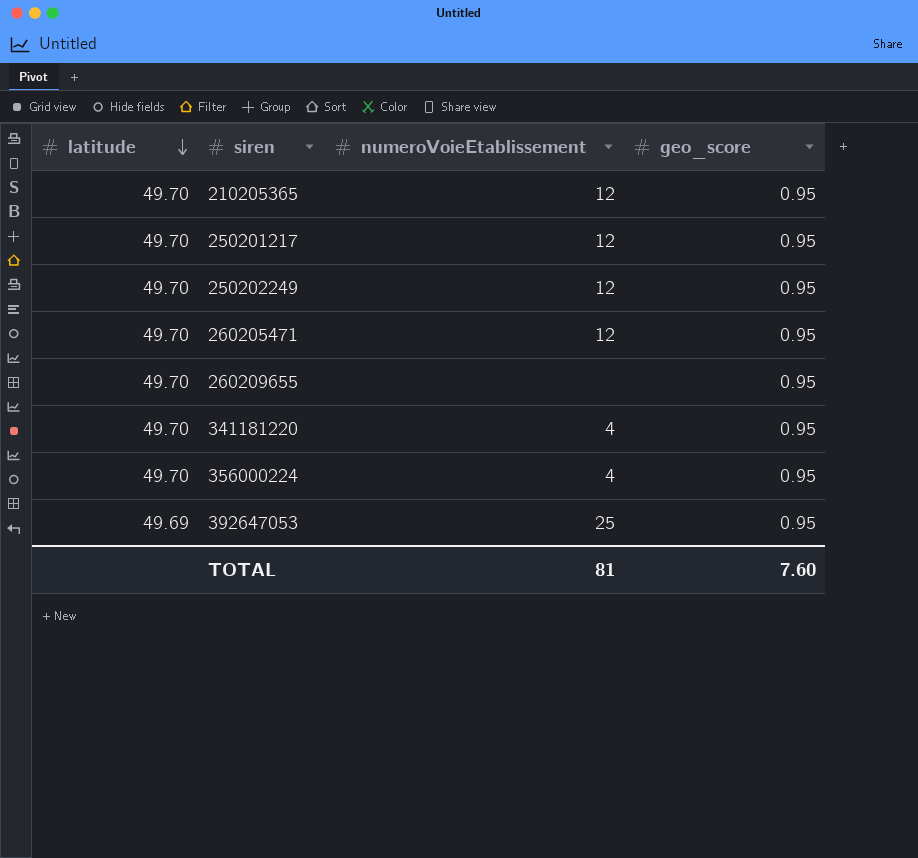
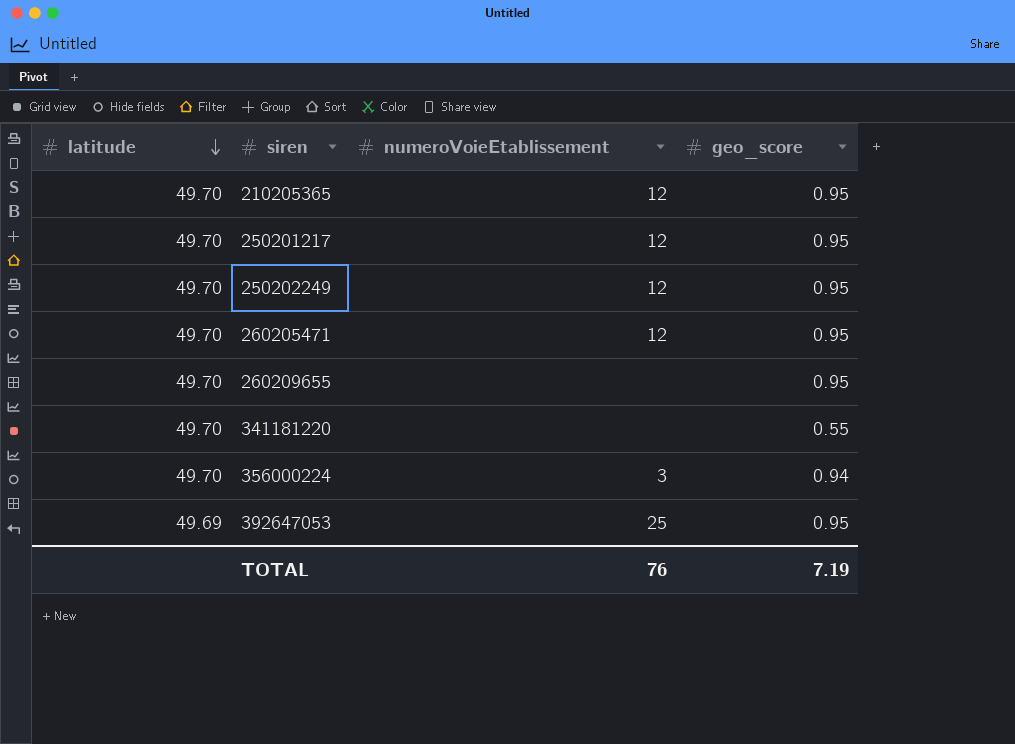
341181220 | numeroVoieEtablissement: 4 -> none
341181220 | geo_score: 0.95 -> 0.55
356000224 | numeroVoieEtablissement: 4 -> 3
356000224 | geo_score: 0.95 -> 0.94
TOTAL | numeroVoieEtablissement: 81 -> 76
TOTAL | geo_score: 7.60 -> 7.19

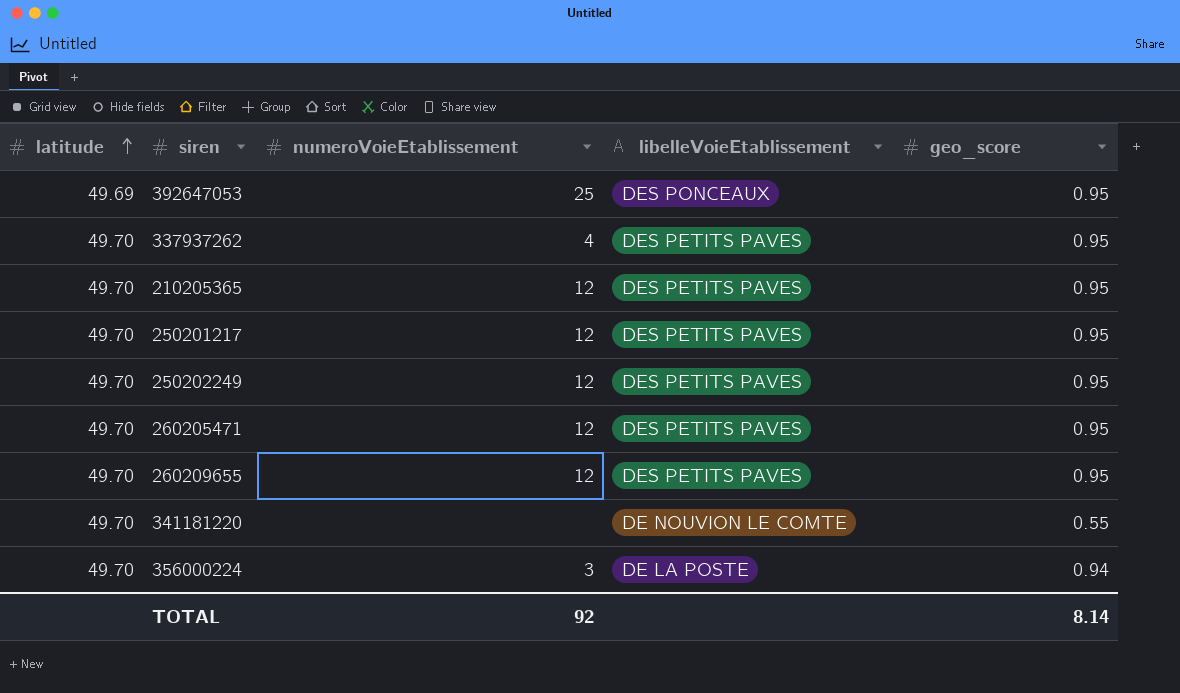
row order: latitude descending -> latitude ascending
column libelleVoieEtablissement | position: none -> 4
row 337937262: none -> 49.70 | 4 | DES PETITS PAVES | 0.95
260209655 | numeroVoieEtablissement: none -> 12
TOTAL | numeroVoieEtablissement: 76 -> 92
TOTAL | geo_score: 7.19 -> 8.14

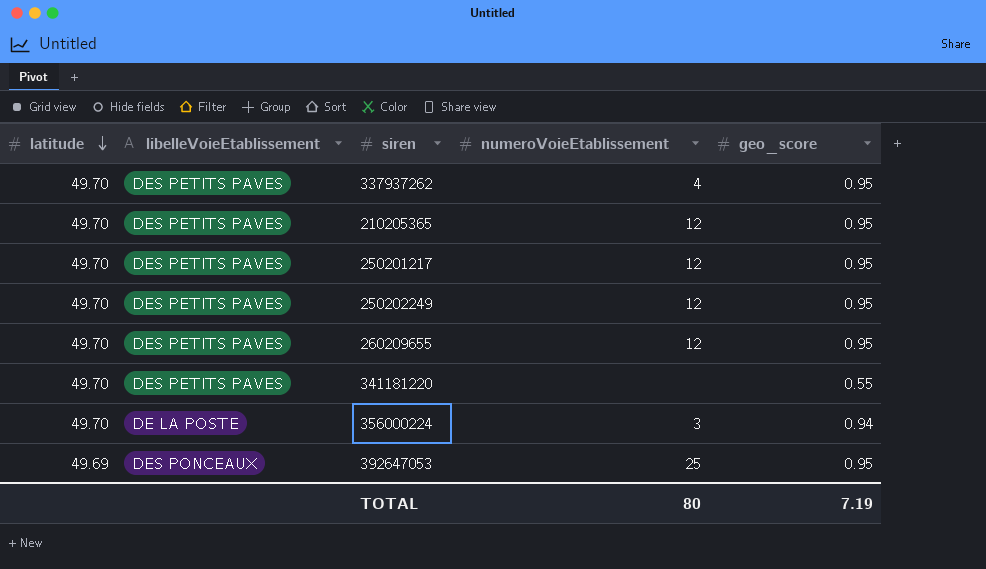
row order: latitude ascending -> latitude descending
column libelleVoieEtablissement | position: 4 -> 2
row 260205471: 49.70 | 12 | DES PETITS PAVES | 0.95 -> none
341181220 | libelleVoieEtablissement: DE NOUVION LE COMTE -> DES PETITS PAVES
TOTAL | numeroVoieEtablissement: 92 -> 80
TOTAL | geo_score: 8.14 -> 7.19

